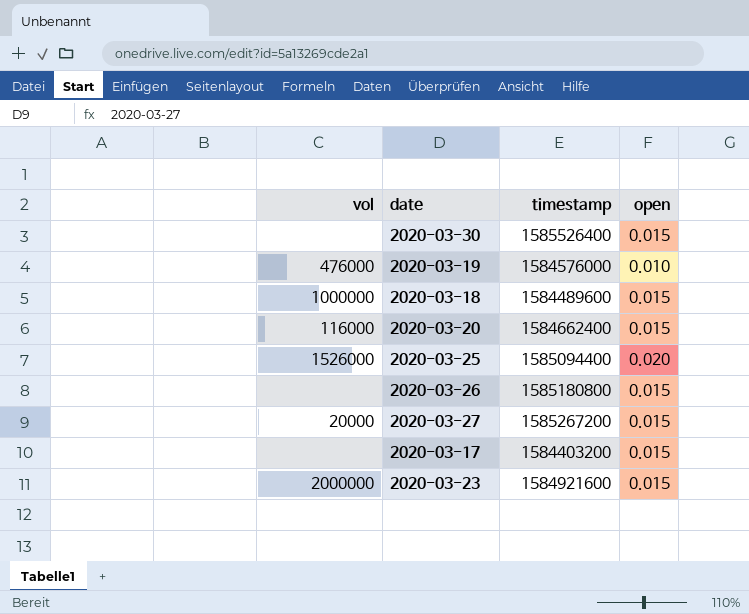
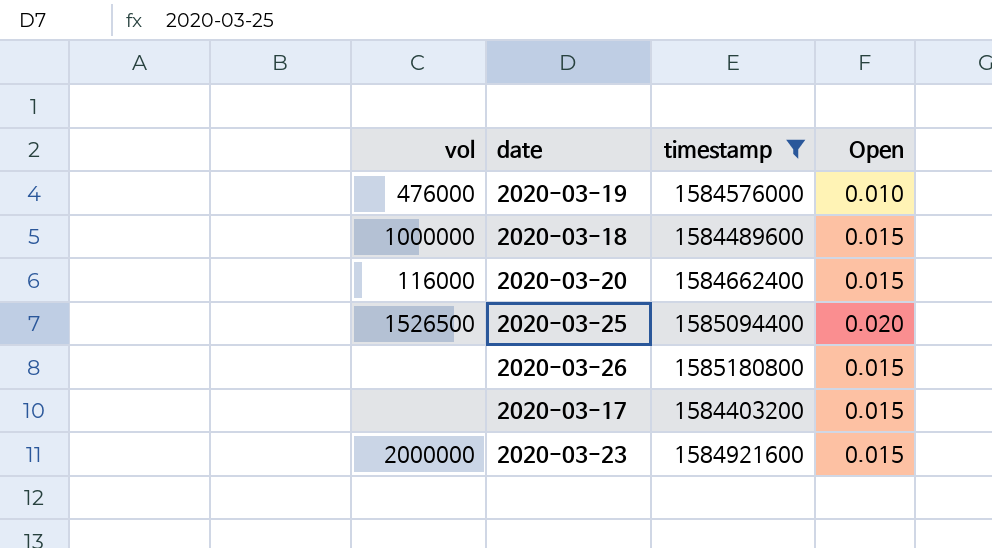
filter: none -> timestamp <= 1585180800
column name: open -> Open
2020-03-25 | vol: 1526000 -> 1526500

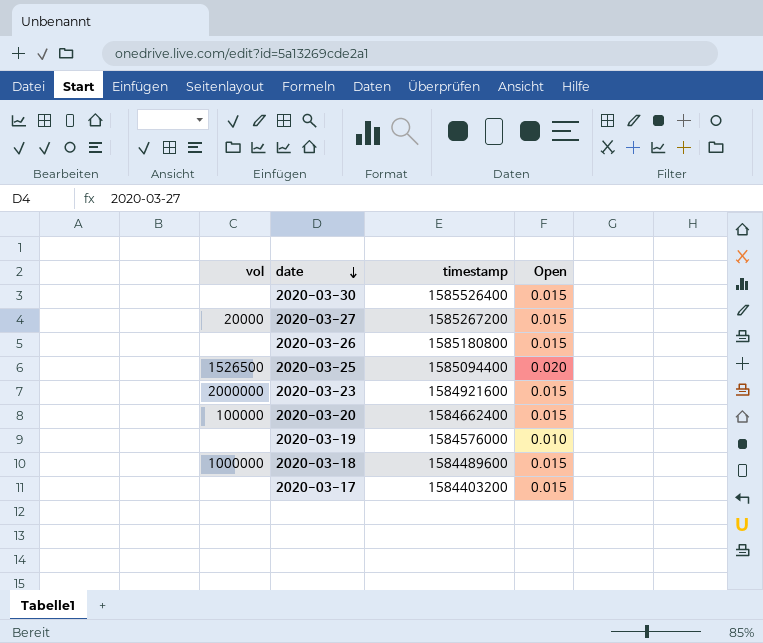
filter: timestamp <= 1585180800 -> none
row order: none -> date descending
2020-03-20 | vol: 116000 -> 100000
2020-03-19 | vol: 476000 -> none

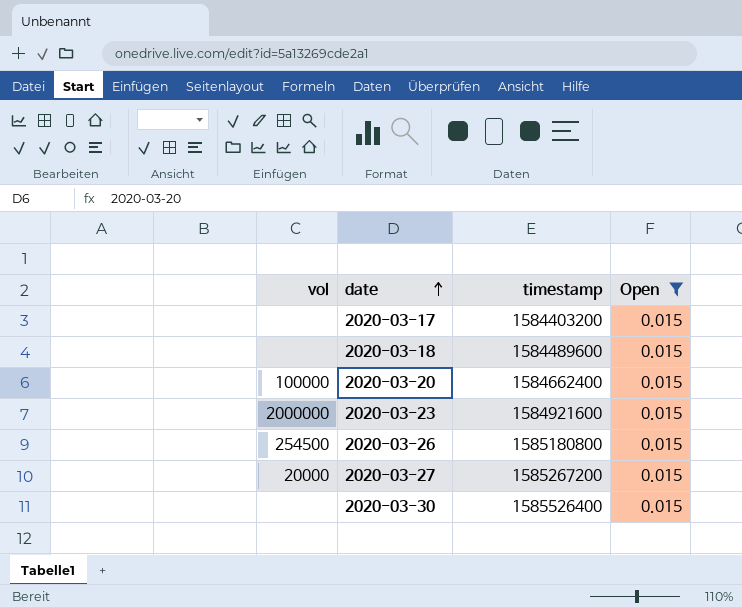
filter: none -> Open = 0.015
row order: date descending -> date ascending
2020-03-18 | vol: 1000000 -> none
2020-03-26 | vol: none -> 254500

